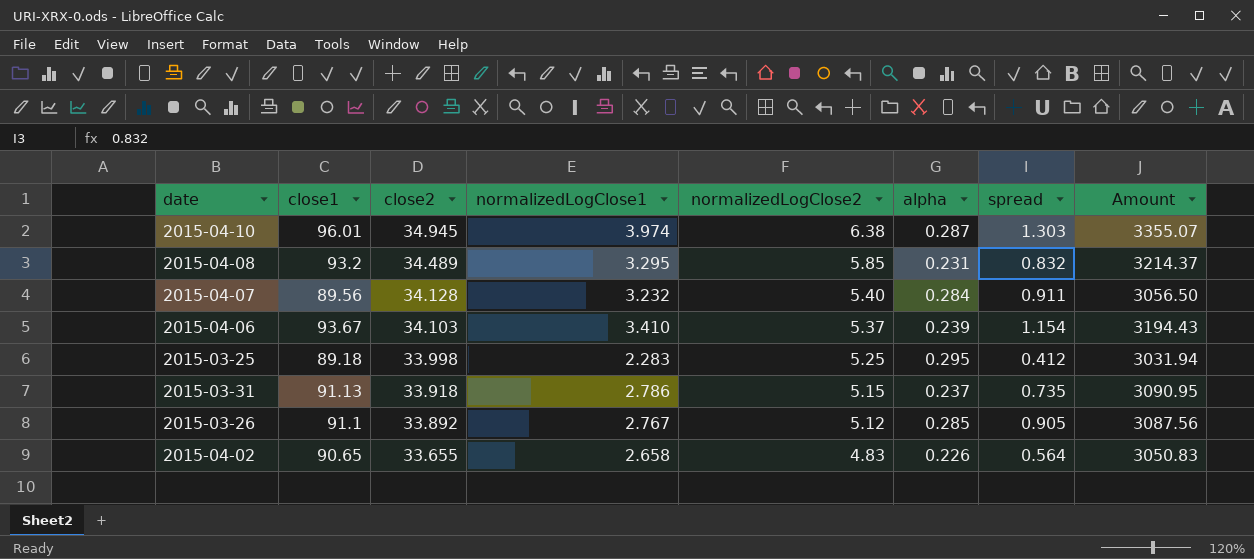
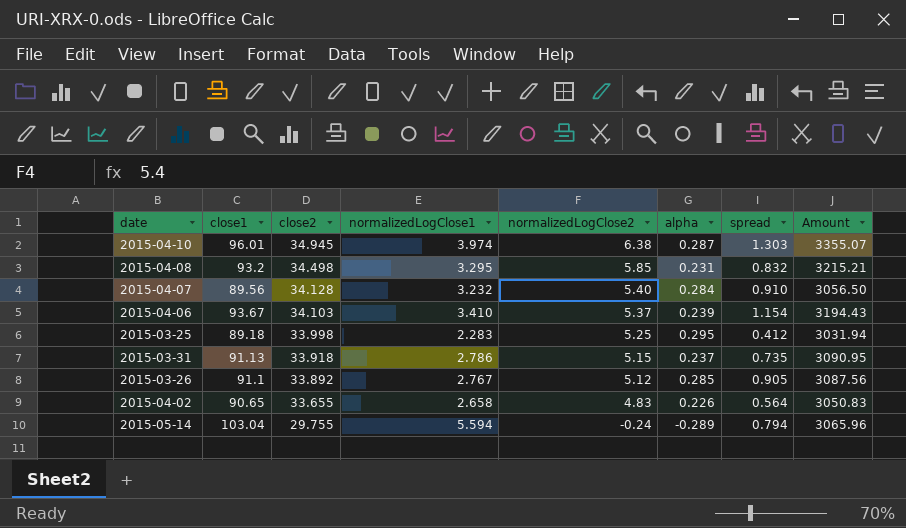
2015-04-08 | close2: 34.489 -> 34.498
2015-04-08 | Amount: 3214.37 -> 3215.21
2015-04-07 | spread: 0.911 -> 0.910
row 2015-05-14: none -> 103.04 | 29.755 | 5.594 | -0.24 | -0.289 | 0.794 | 3065.96

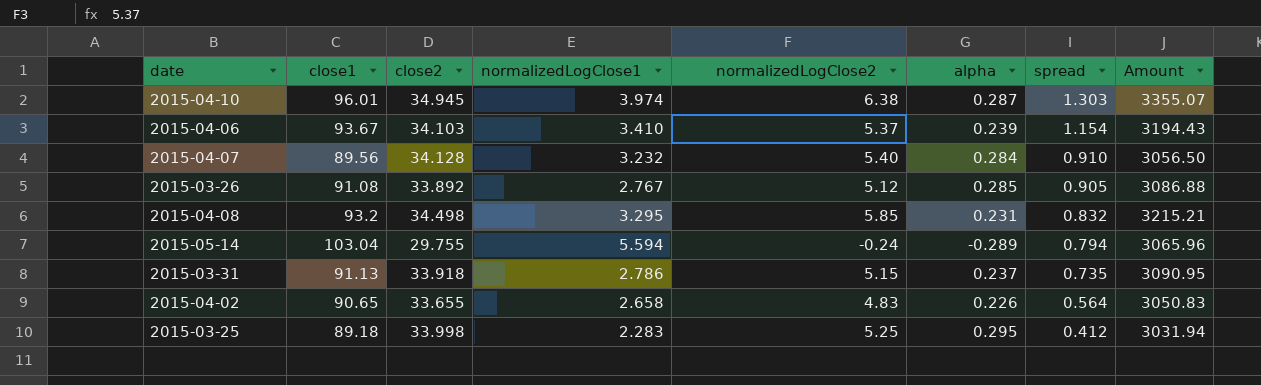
row order: close2 descending -> spread descending
2015-03-26 | close1: 91.1 -> 91.08
2015-03-26 | Amount: 3087.56 -> 3086.88

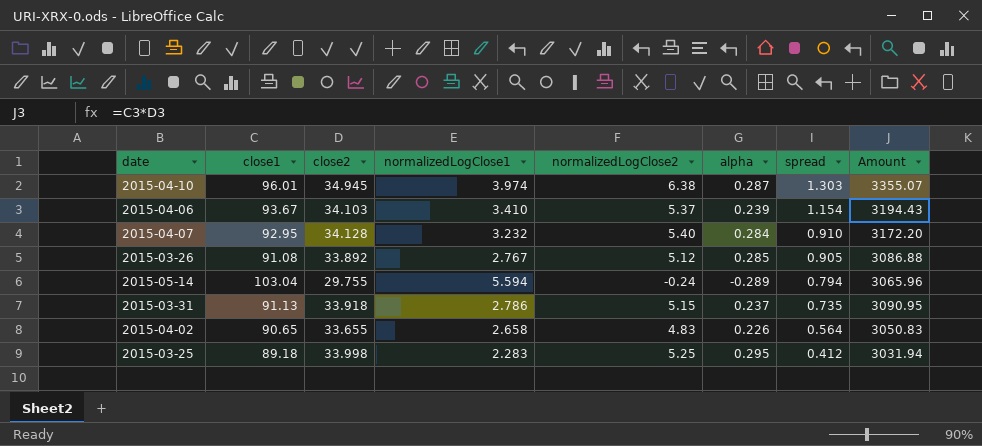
row 2015-04-08: 93.2 | 34.498 | 3.295 | 5.85 | 0.231 | 0.832 | 3215.21 -> none
2015-04-07 | close1: 89.56 -> 92.95
2015-04-07 | Amount: 3056.50 -> 3172.20

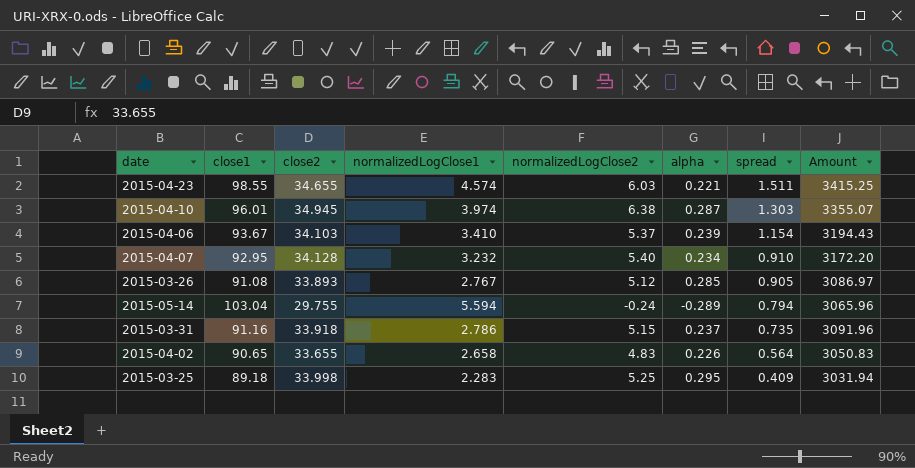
row 2015-04-23: none -> 98.55 | 34.655 | 4.574 | 6.03 | 0.221 | 1.511 | 3415.25
2015-04-07 | alpha: 0.284 -> 0.234
2015-03-26 | close2: 33.892 -> 33.893
2015-03-26 | Amount: 3086.88 -> 3086.97
2015-03-31 | close1: 91.13 -> 91.16
2015-03-31 | Amount: 3090.95 -> 3091.96
2015-03-25 | spread: 0.412 -> 0.409

